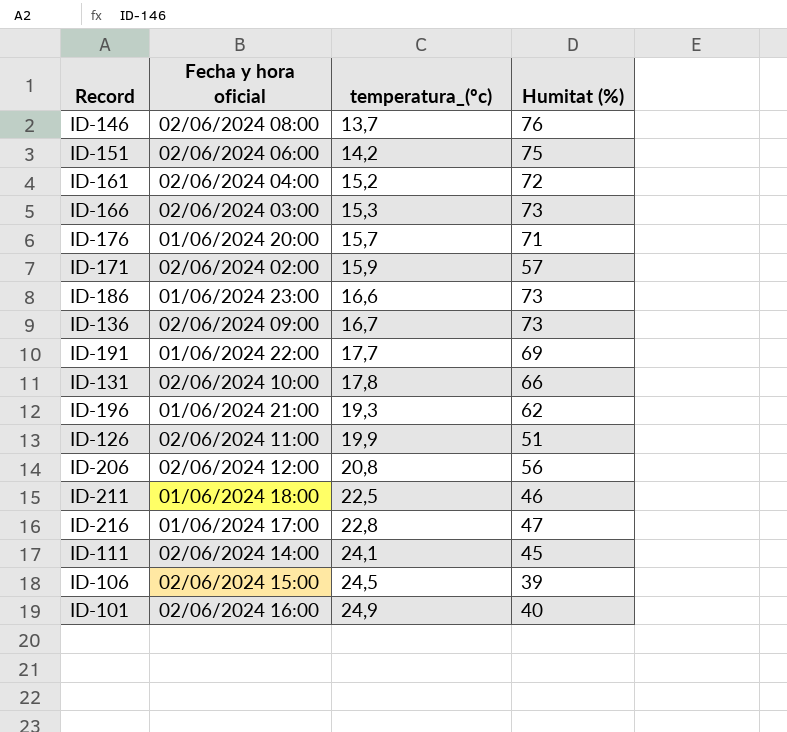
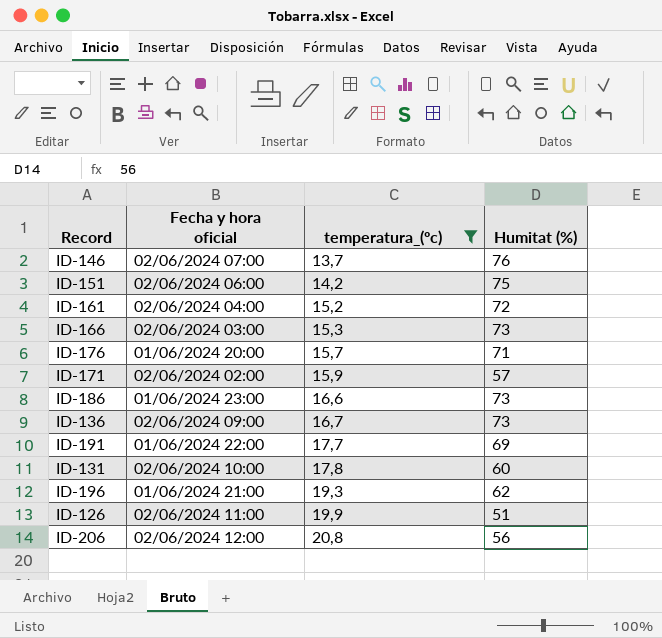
filter: none -> temperatura_(ºc) <= 20,8
ID-146 | Fecha y hora oficial: 02/06/2024 08:00 -> 02/06/2024 07:00
ID-131 | Humitat (%): 66 -> 60

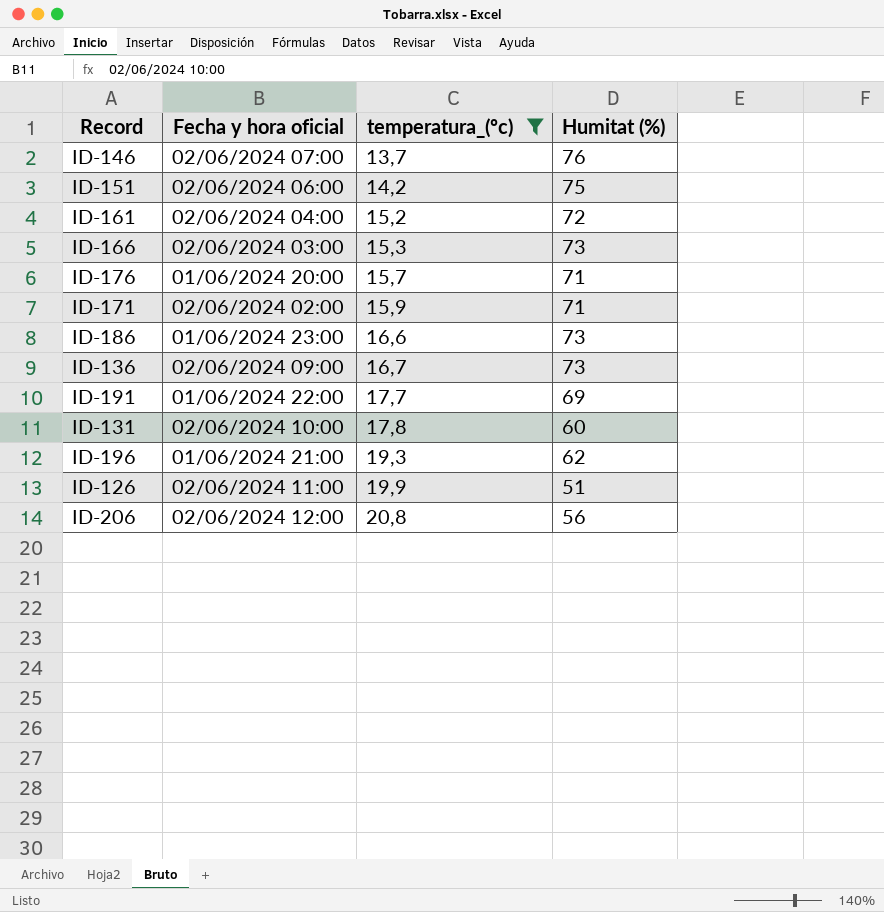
ID-171 | Humitat (%): 57 -> 71

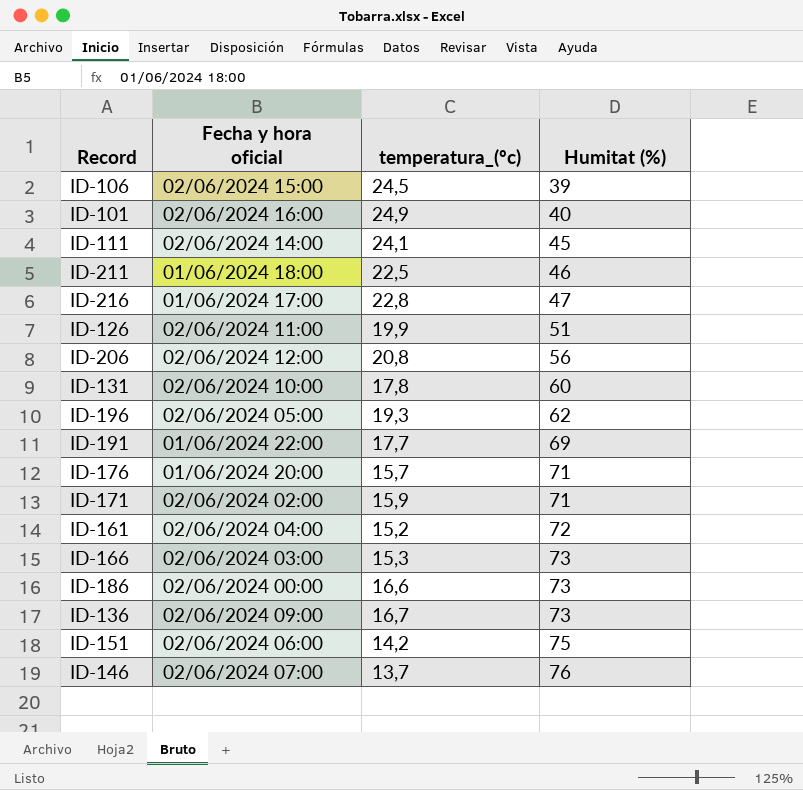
filter: temperatura_(ºc) <= 20,8 -> none
row order: temperatura_(ºc) ascending -> Humitat (%) ascending
ID-196 | Fecha y hora oficial: 01/06/2024 21:00 -> 02/06/2024 05:00
ID-186 | Fecha y hora oficial: 01/06/2024 23:00 -> 02/06/2024 00:00

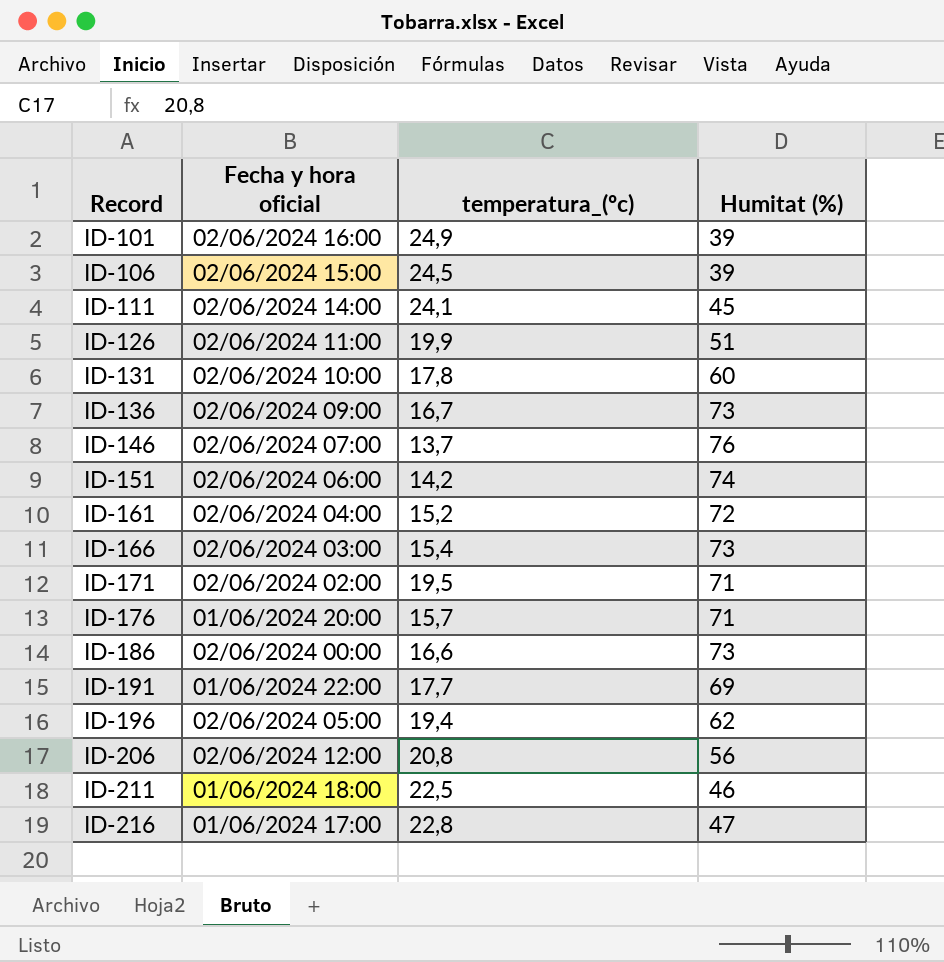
row order: Humitat (%) ascending -> Record ascending
ID-101 | Humitat (%): 40 -> 39
ID-151 | Humitat (%): 75 -> 74
ID-166 | temperatura_(ºc): 15,3 -> 15,4
ID-171 | temperatura_(ºc): 15,9 -> 19,5
ID-196 | temperatura_(ºc): 19,3 -> 19,4

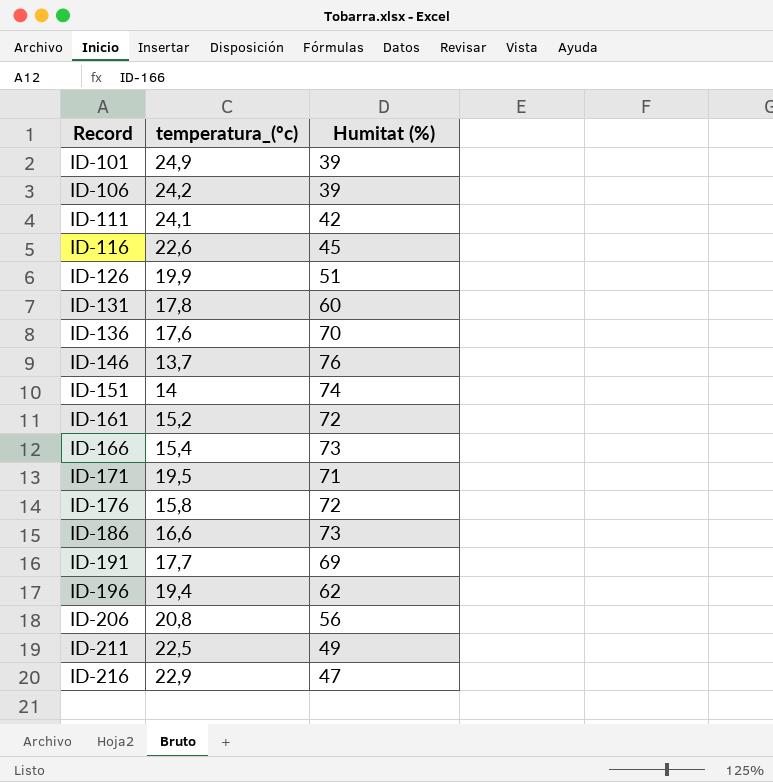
column Fecha y hora oficial | position: 2 -> none
ID-106 | temperatura_(ºc): 24,5 -> 24,2
ID-111 | Humitat (%): 45 -> 42
row ID-116: none -> 22,6 | 45
ID-136 | temperatura_(ºc): 16,7 -> 17,6
ID-136 | Humitat (%): 73 -> 70
ID-151 | temperatura_(ºc): 14,2 -> 14
ID-176 | temperatura_(ºc): 15,7 -> 15,8
ID-176 | Humitat (%): 71 -> 72
ID-211 | Humitat (%): 46 -> 49
ID-216 | temperatura_(ºc): 22,8 -> 22,9

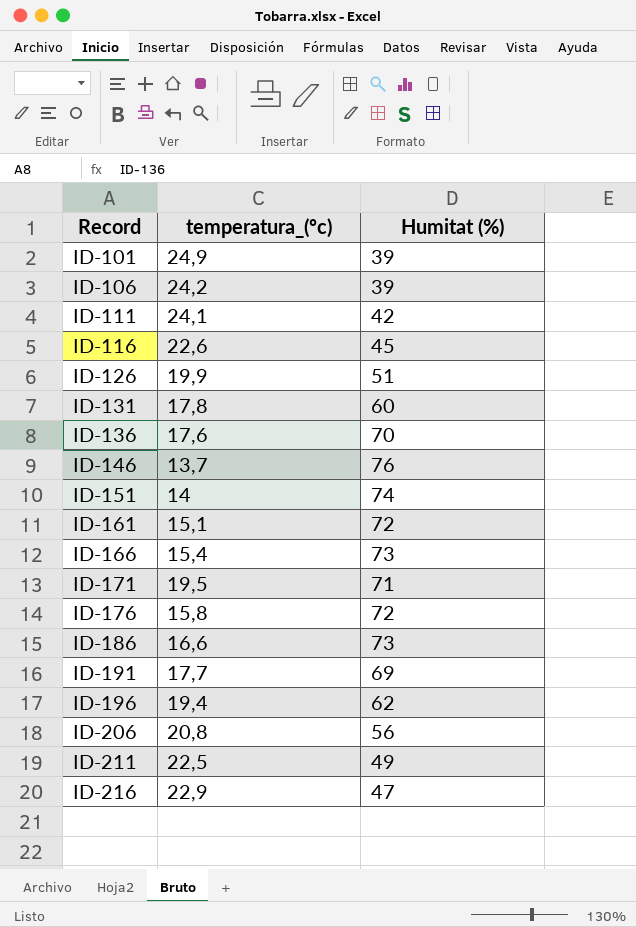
ID-161 | temperatura_(ºc): 15,2 -> 15,1

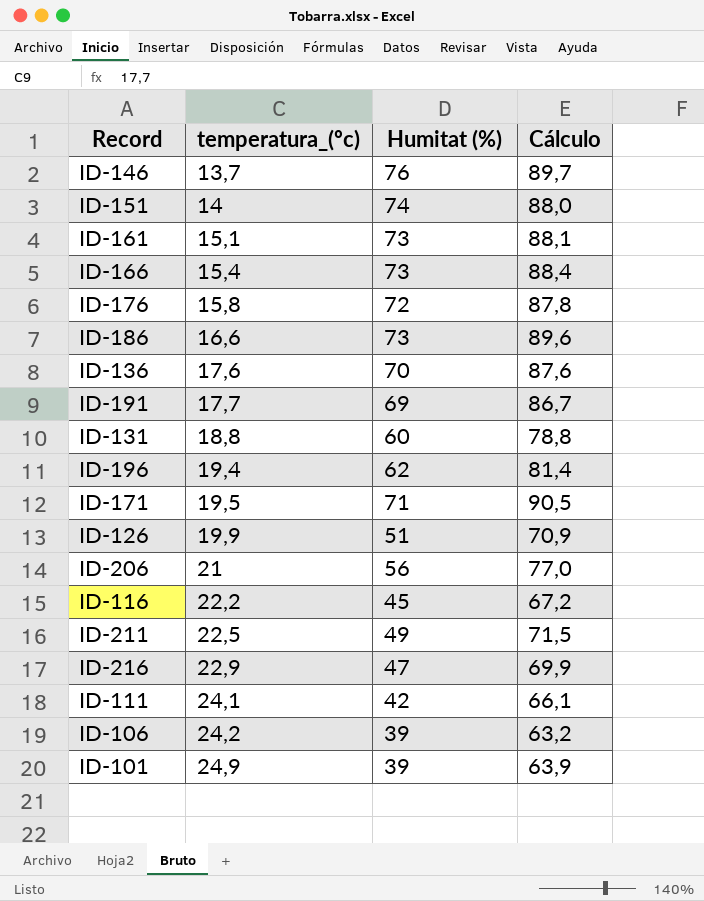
row order: Record ascending -> temperatura_(ºc) ascending
column Cálculo | formula: none -> [temperatura_(ºc)] + [Humitat (%)]
ID-161 | Humitat (%): 72 -> 73
ID-131 | temperatura_(ºc): 17,8 -> 18,8
ID-206 | temperatura_(ºc): 20,8 -> 21
ID-116 | temperatura_(ºc): 22,6 -> 22,2

